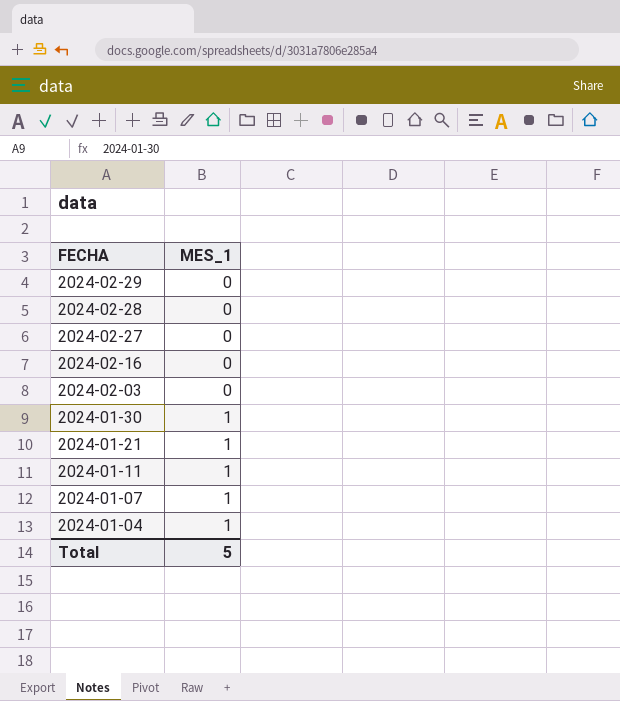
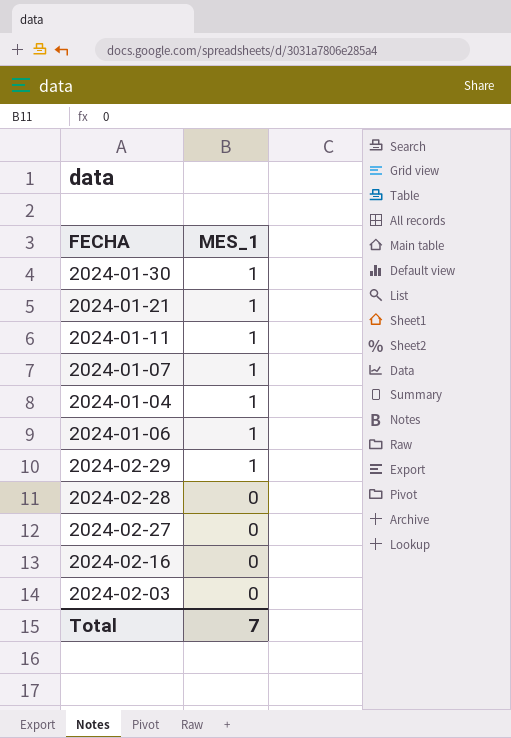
row order: FECHA descending -> MES_1 descending
row 2024-01-06: none -> 1
2024-02-29 | MES_1: 0 -> 1
Total | MES_1: 5 -> 7

